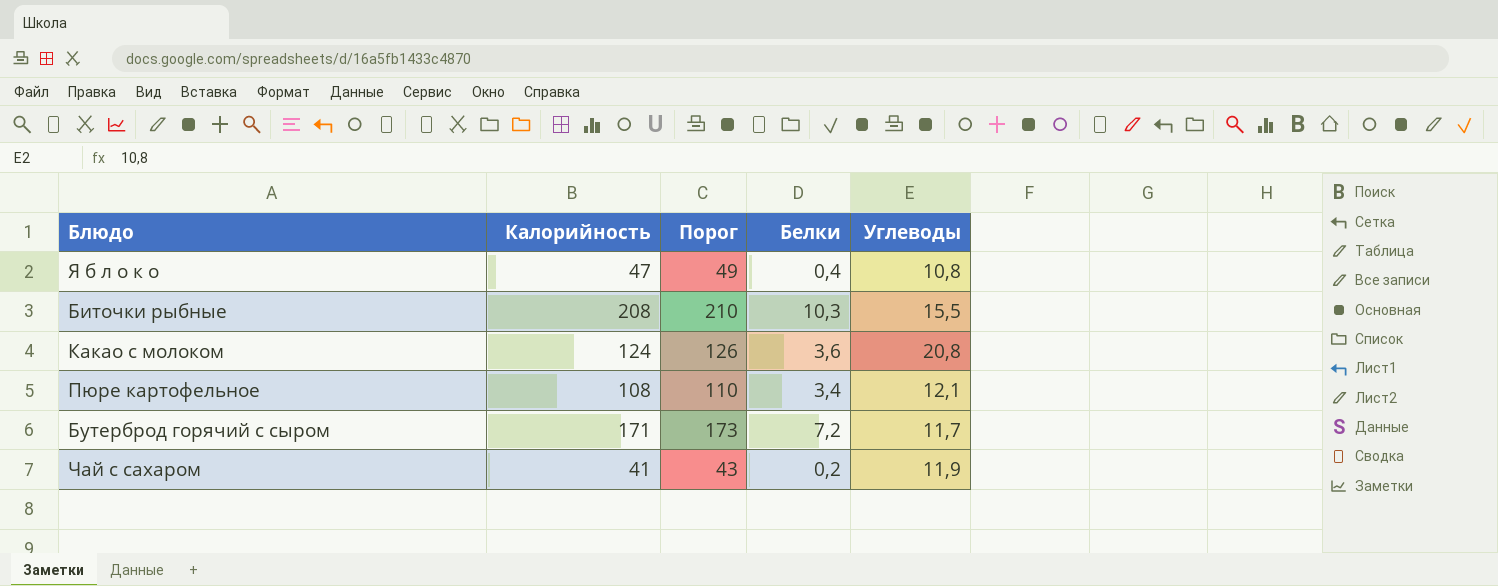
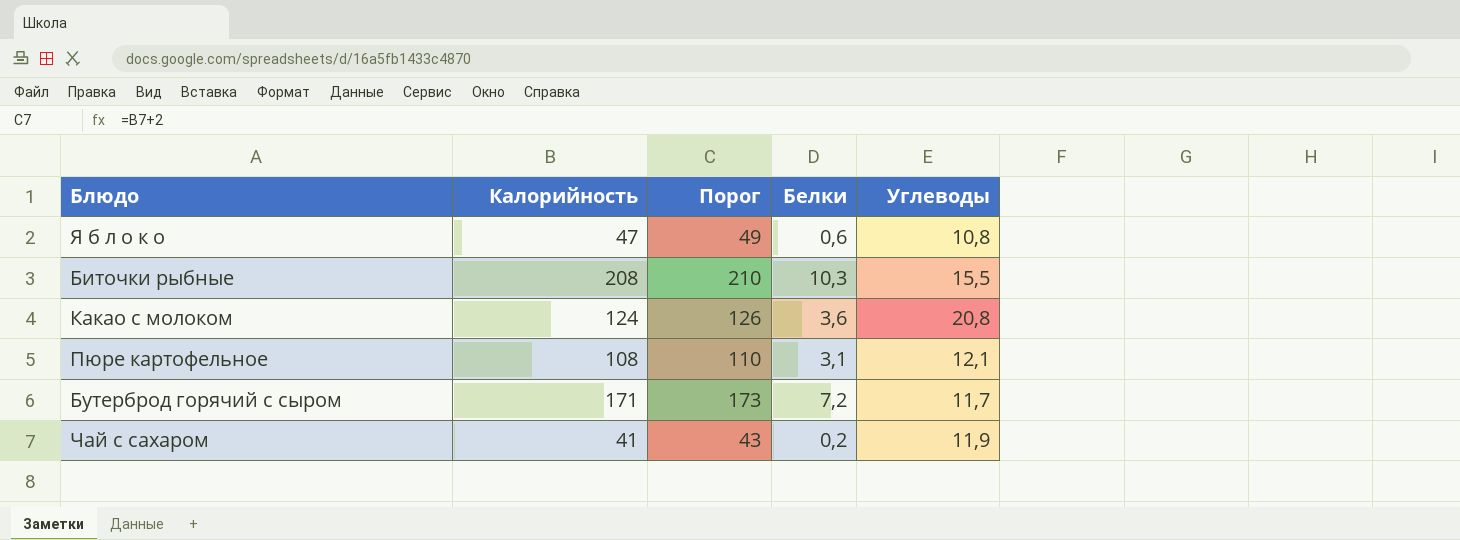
Я б л о к о | Белки: 0,4 -> 0,6
Пюре картофельное | Белки: 3,4 -> 3,1

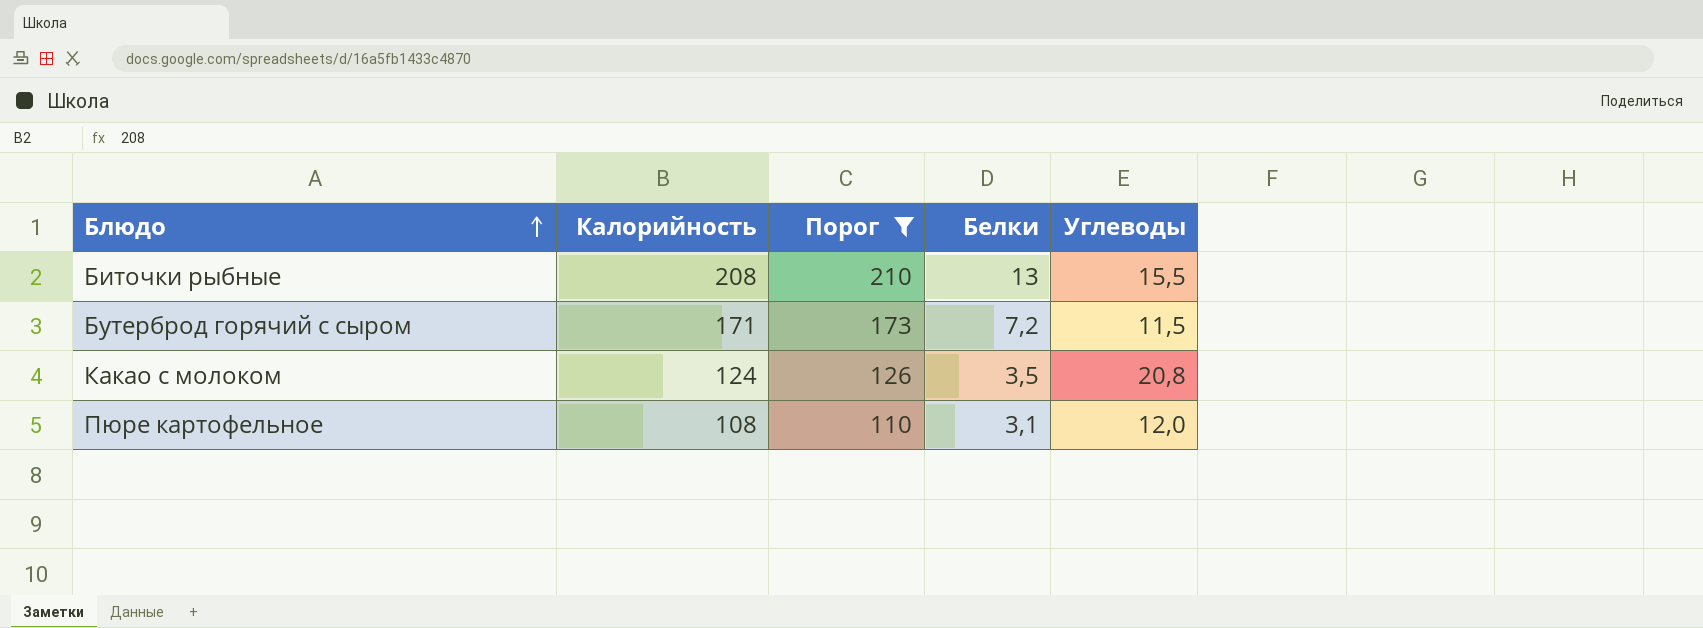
filter: none -> Порог >= 110
row order: none -> Блюдо ascending
Биточки рыбные | Белки: 10,3 -> 13
Бутерброд горячий с сыром | Углеводы: 11,7 -> 11,5
Какао с молоком | Белки: 3,6 -> 3,5
Пюре картофельное | Углеводы: 12,1 -> 12,0

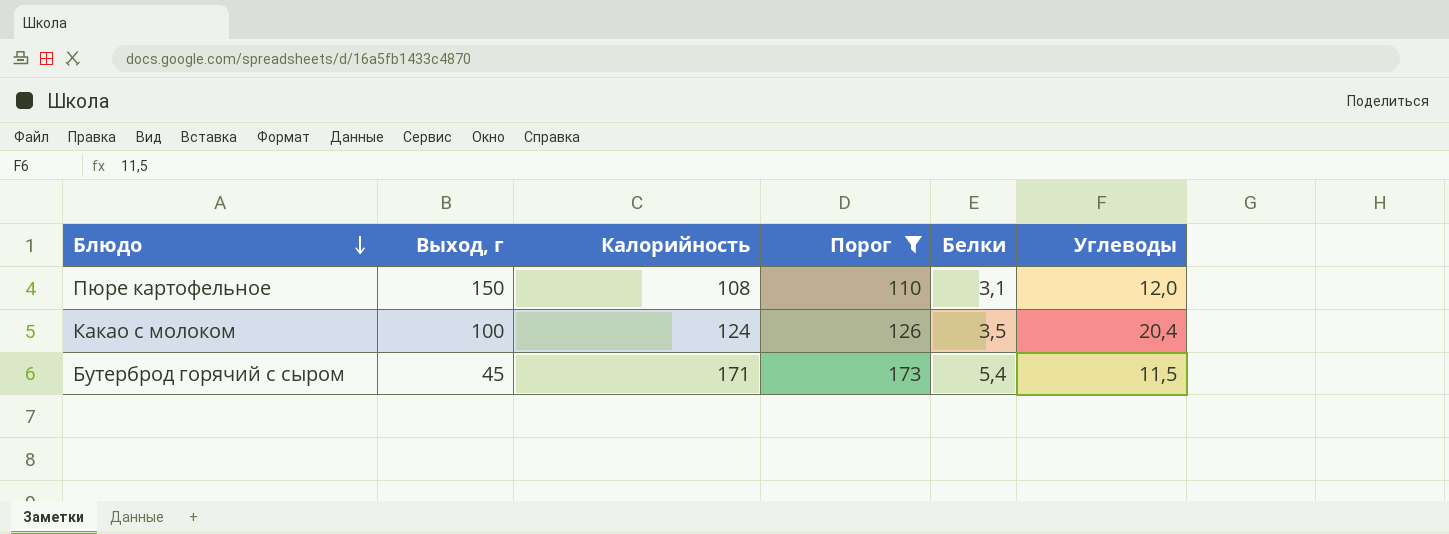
row order: Блюдо ascending -> Блюдо descending
column Выход, г | position: none -> 2
row Биточки рыбные: 208 | 210 | 13 | 15,5 -> none
Какао с молоком | Углеводы: 20,8 -> 20,4
Бутерброд горячий с сыром | Белки: 7,2 -> 5,4

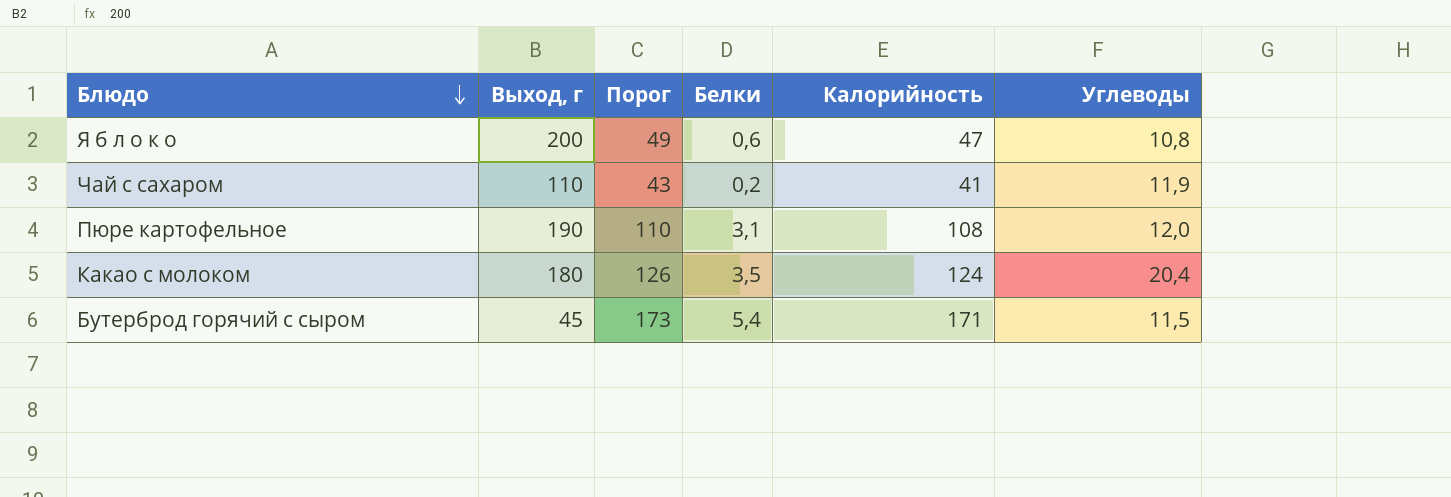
filter: Порог >= 110 -> none
column Калорийность | position: 3 -> 5
Пюре картофельное | Выход, г: 150 -> 190
Какао с молоком | Выход, г: 100 -> 180

